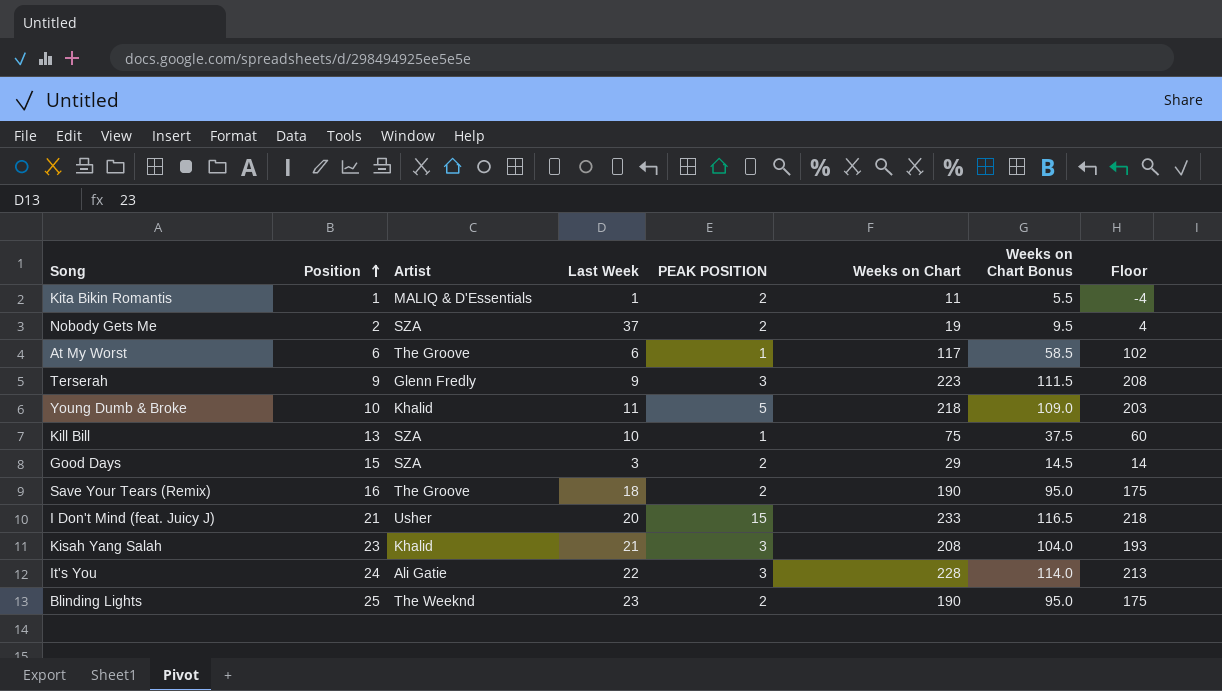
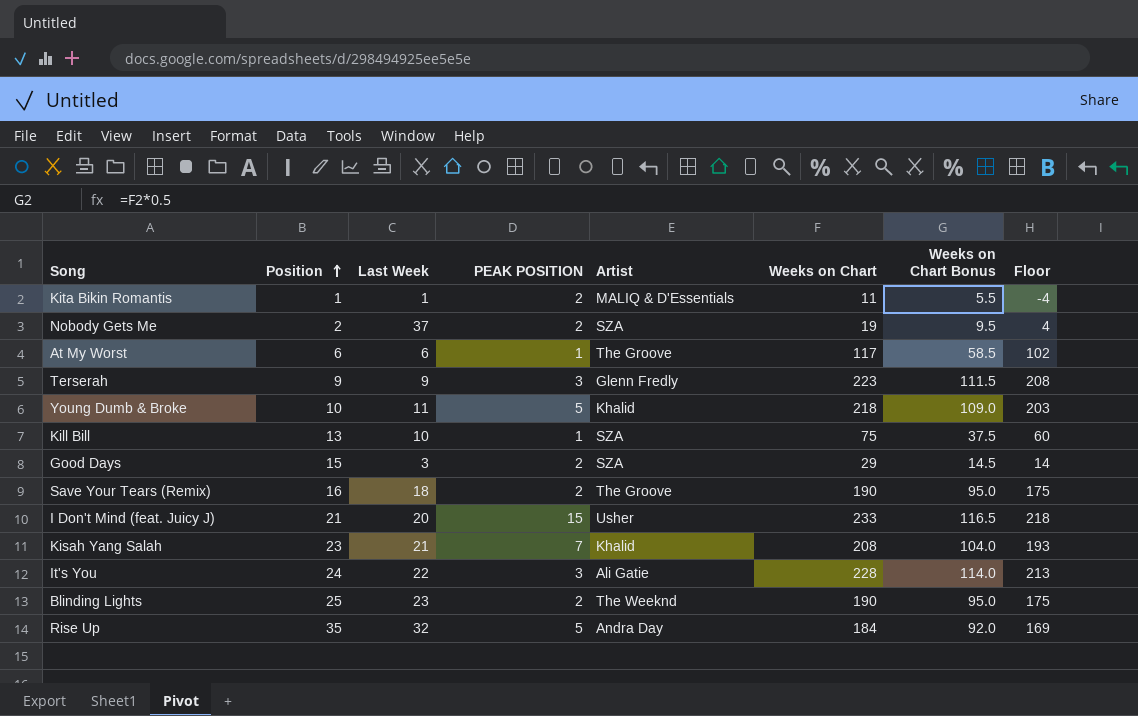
column Artist | position: 3 -> 5
Kisah Yang Salah | PEAK POSITION: 3 -> 7
row Rise Up: none -> 35 | 32 | 5 | Andra Day | 184 | 92.0 | 169

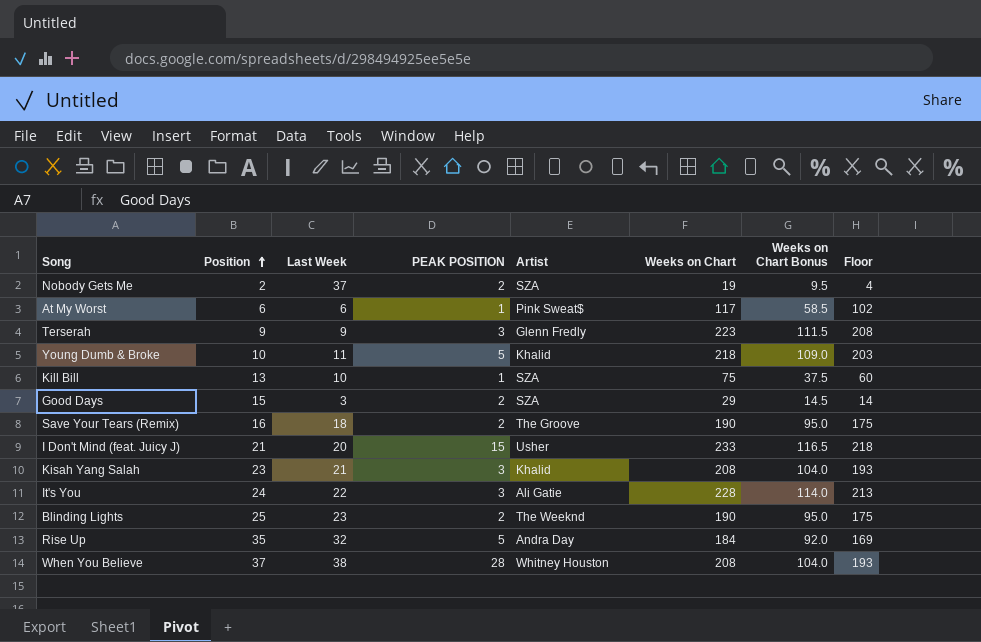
row Kita Bikin Romantis: 1 | 1 | 2 | MALIQ & D'Essentials | 11 | 5.5 | -4 -> none
At My Worst | Artist: The Groove -> Pink Sweat$
Kisah Yang Salah | PEAK POSITION: 7 -> 3
row When You Believe: none -> 37 | 38 | 28 | Whitney Houston | 208 | 104.0 | 193

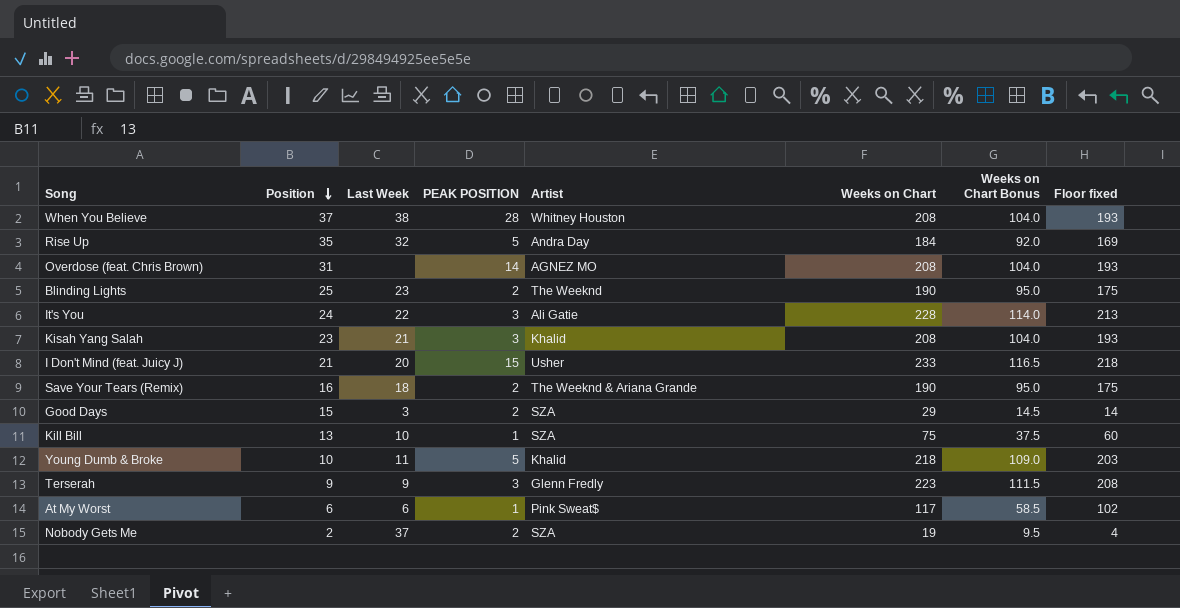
row order: Position ascending -> Position descending
column name: Floor -> Floor fixed
row Overdose (feat. Chris Brown): none -> 31 | none | 14 | AGNEZ MO | 208 | 104.0 | 193
Save Your Tears (Remix) | Artist: The Groove -> The Weeknd & Ariana Grande

